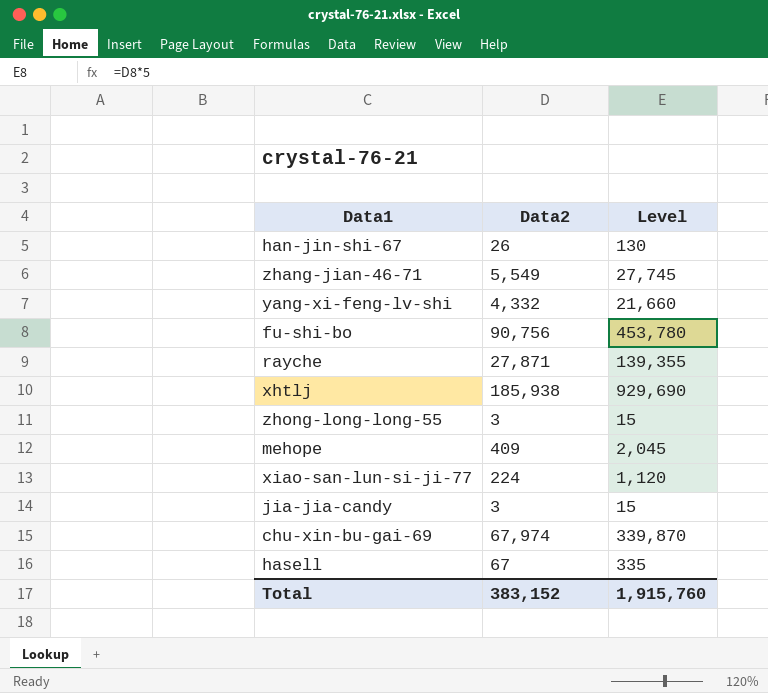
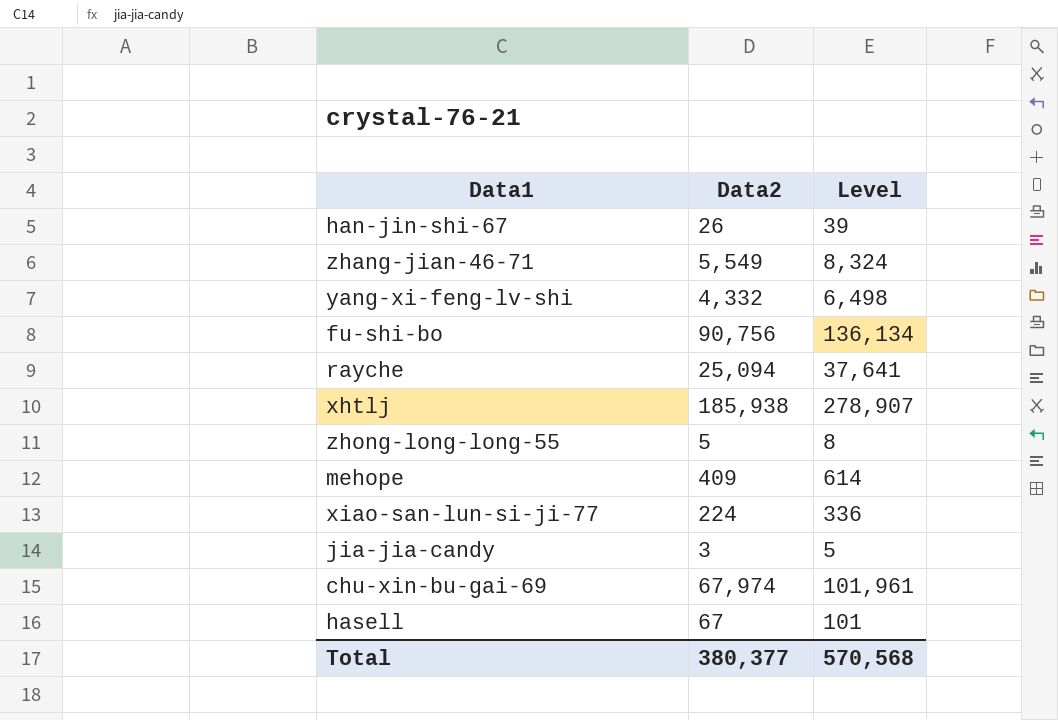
column Level | formula: [Data2] * 5 -> [Data2] * 1.5
rayche | Data2: 27,871 -> 25,094
zhong-long-long-55 | Data2: 3 -> 5
Total | Data2: 383,152 -> 380,377
Total | Level: 1,915,760 -> 570,568

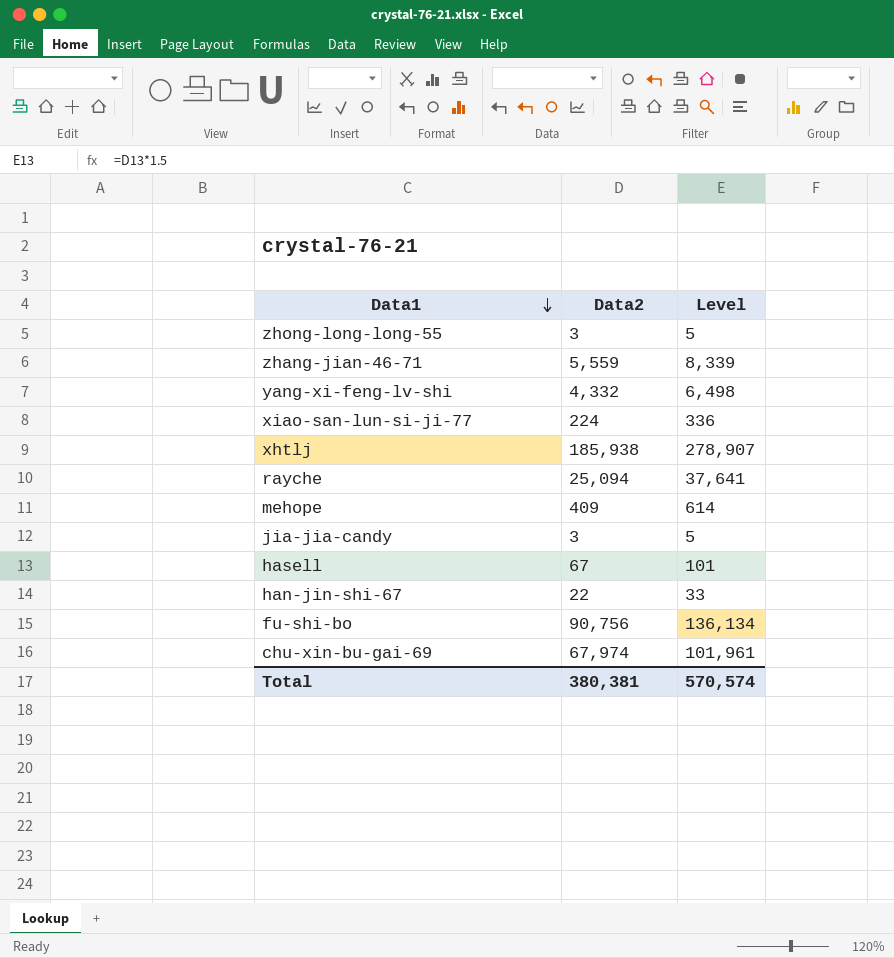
row order: none -> Data1 descending
zhong-long-long-55 | Data2: 5 -> 3
zhong-long-long-55 | Level: 8 -> 5
zhang-jian-46-71 | Data2: 5,549 -> 5,559
zhang-jian-46-71 | Level: 8,324 -> 8,339
han-jin-shi-67 | Data2: 26 -> 22
han-jin-shi-67 | Level: 39 -> 33
Total | Data2: 380,377 -> 380,381
Total | Level: 570,568 -> 570,574

